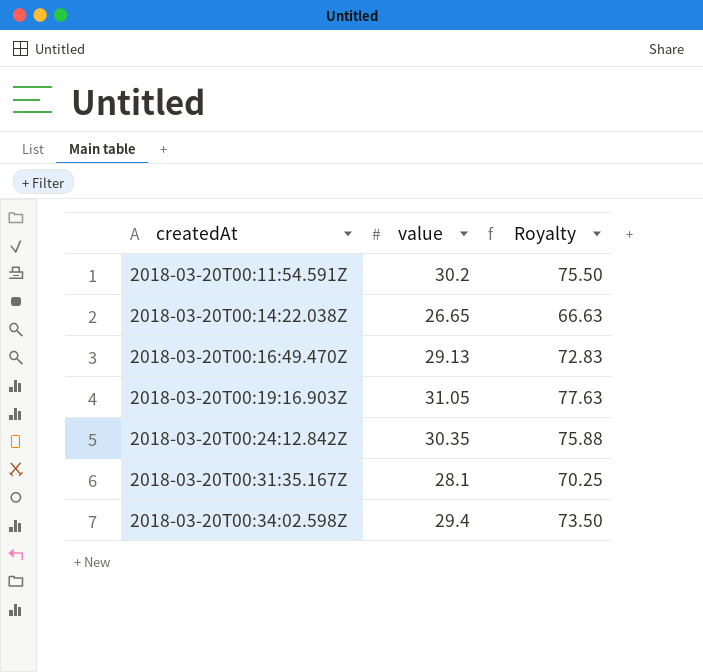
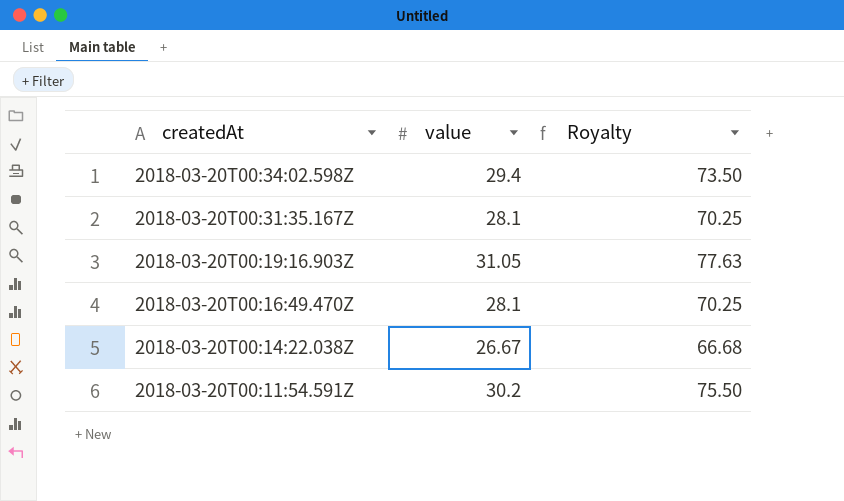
row order: createdAt ascending -> createdAt descending
row 2018-03-20T00:24:12.842Z: 30.35 | 75.88 -> none
2018-03-20T00:16:49.470Z | value: 29.13 -> 28.1
2018-03-20T00:16:49.470Z | Royalty: 72.83 -> 70.25
2018-03-20T00:14:22.038Z | value: 26.65 -> 26.67
2018-03-20T00:14:22.038Z | Royalty: 66.63 -> 66.68

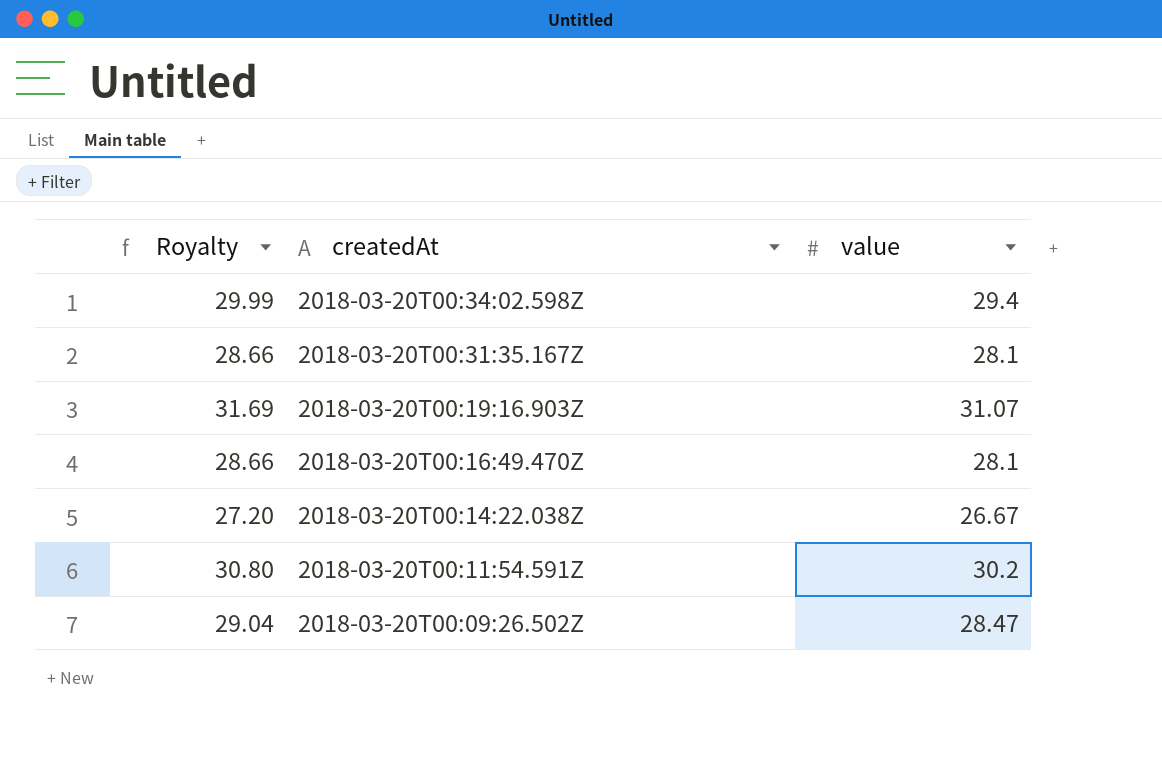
column Royalty | formula: [value] * 2.5 -> [value] * 1.02
column Royalty | position: 3 -> 1
2018-03-20T00:19:16.903Z | value: 31.05 -> 31.07
row 2018-03-20T00:09:26.502Z: none -> 29.04 | 28.47

